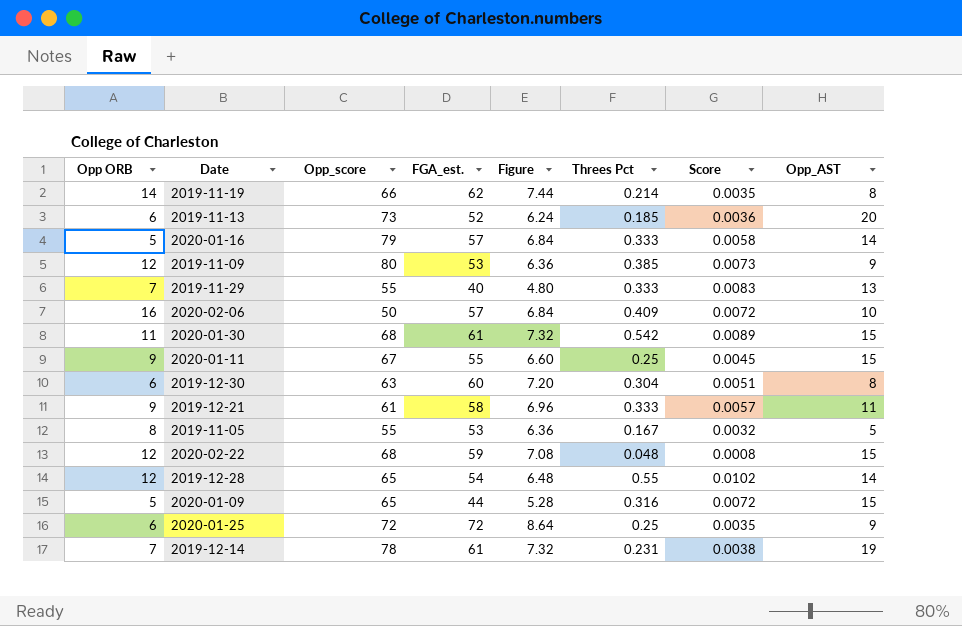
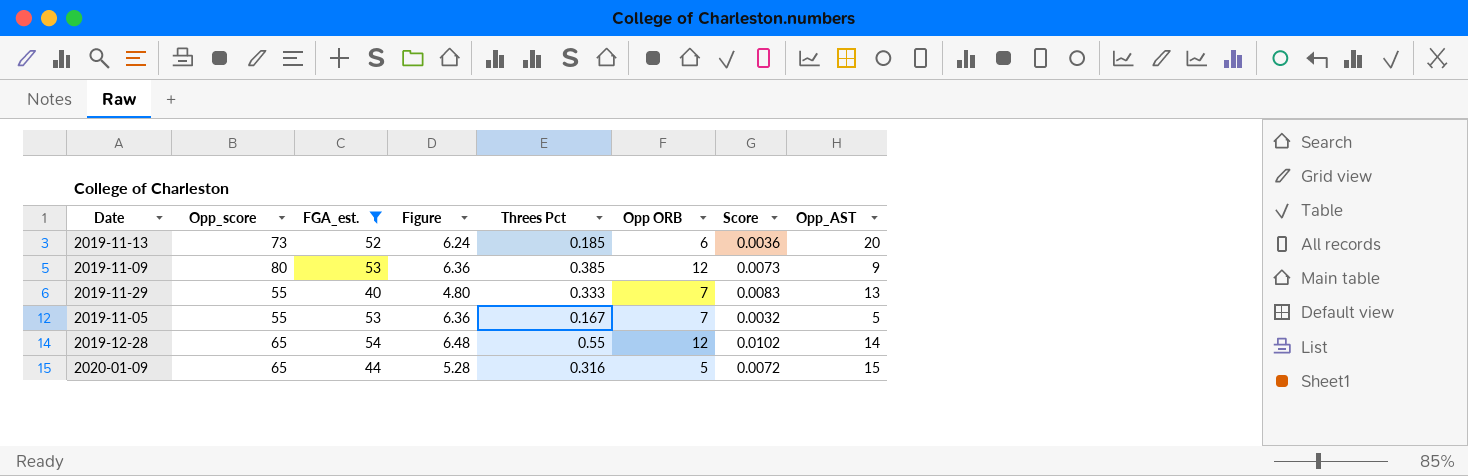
filter: none -> FGA_est. <= 54
column Opp ORB | position: 1 -> 6
2019-11-05 | Opp ORB: 8 -> 7

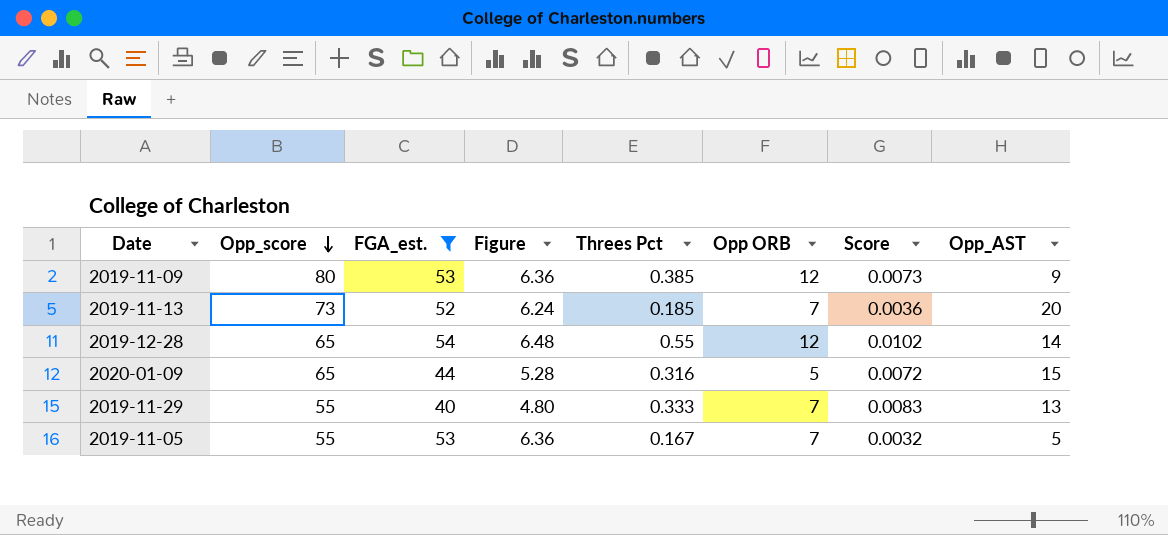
row order: none -> Opp_score descending
2019-11-13 | Opp ORB: 6 -> 7

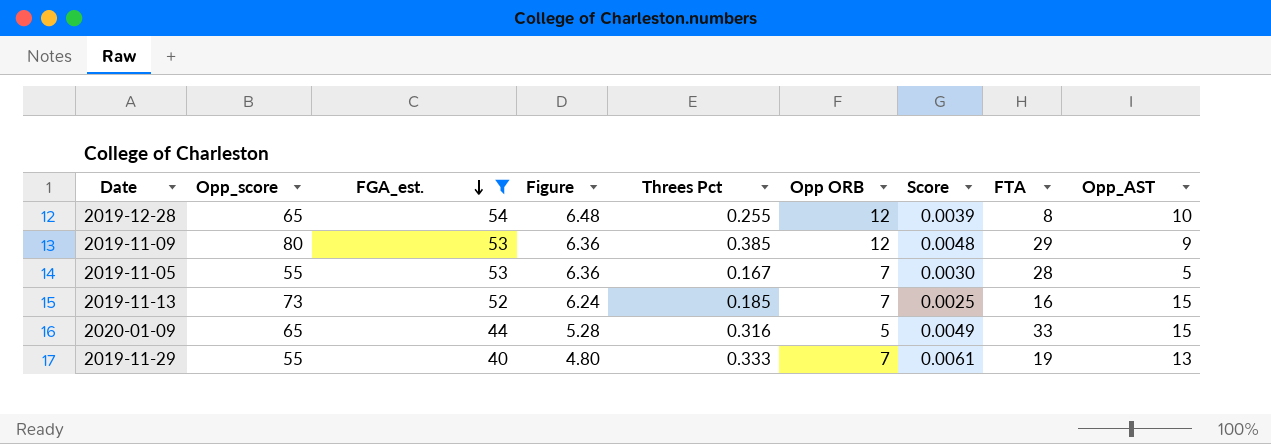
row order: Opp_score descending -> FGA_est. descending
column Score | formula: [Threes Pct] / [FGA_est.] -> [Threes Pct] / [Opp_score]
column FTA | position: none -> 8
2019-12-28 | Threes Pct: 0.55 -> 0.255
2019-12-28 | Opp_AST: 14 -> 10
2019-11-13 | Opp_AST: 20 -> 15

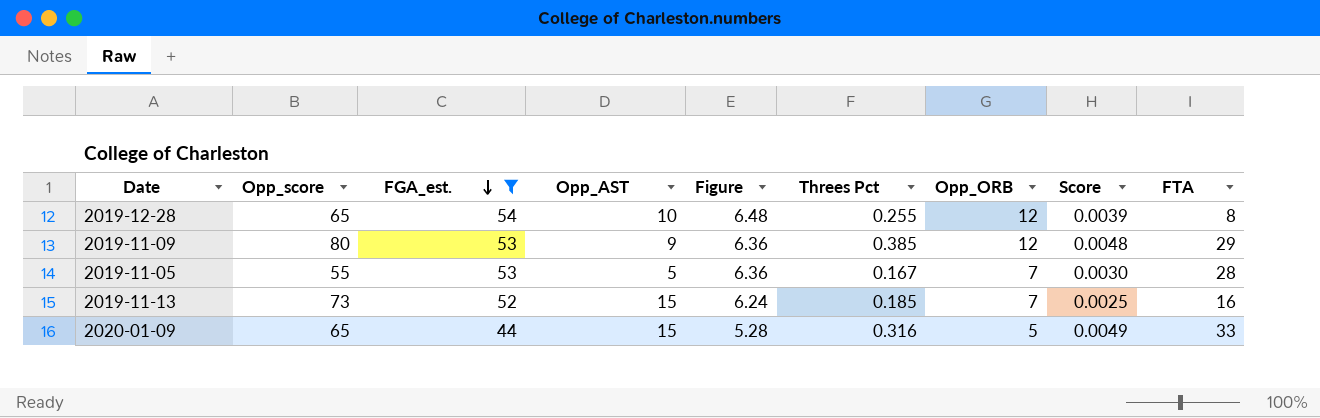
column Opp_AST | position: 9 -> 4
column name: Opp ORB -> Opp_ORB
row 2019-11-29: 55 | 40 | 4.80 | 0.333 | 7 | 0.0061 | 19 | 13 -> none

